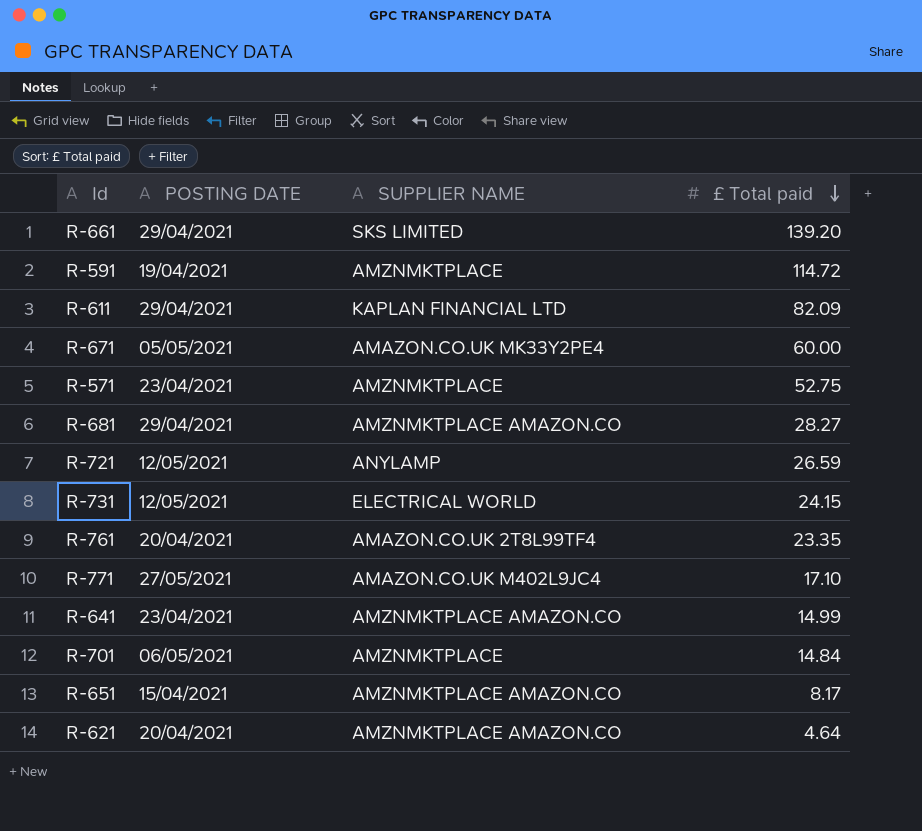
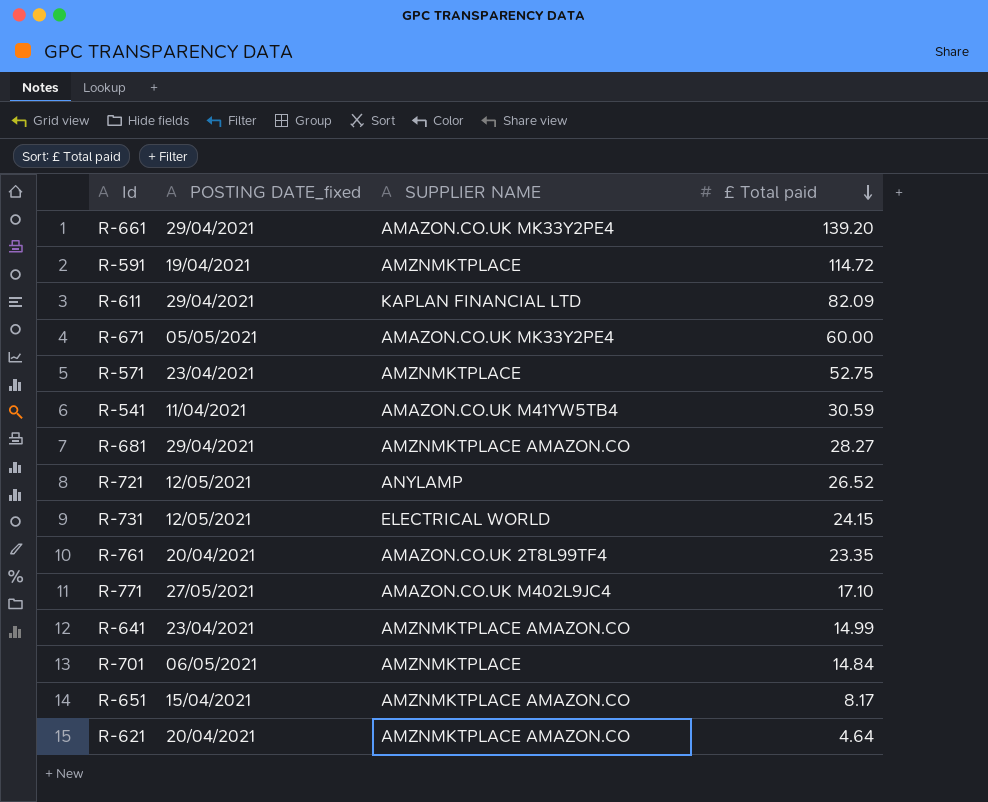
column name: POSTING DATE -> POSTING DATE_fixed
R-661 | SUPPLIER NAME: SKS LIMITED -> AMAZON.CO.UK MK33Y2PE4
row R-541: none -> 11/04/2021 | AMAZON.CO.UK M41YW5TB4 | 30.59
R-721 | £ Total paid: 26.59 -> 26.52

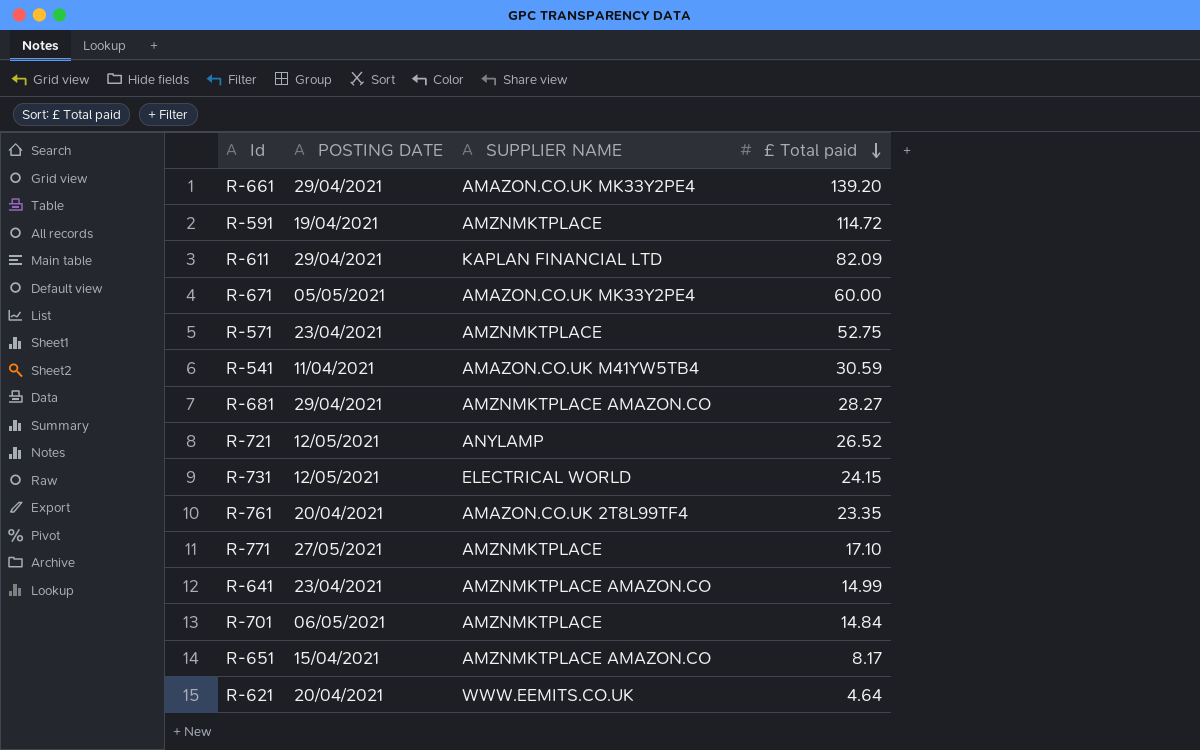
column name: POSTING DATE_fixed -> POSTING DATE
R-771 | SUPPLIER NAME: AMAZON.CO.UK M402L9JC4 -> AMZNMKTPLACE
R-621 | SUPPLIER NAME: AMZNMKTPLACE AMAZON.CO -> WWW.EEMITS.CO.UK

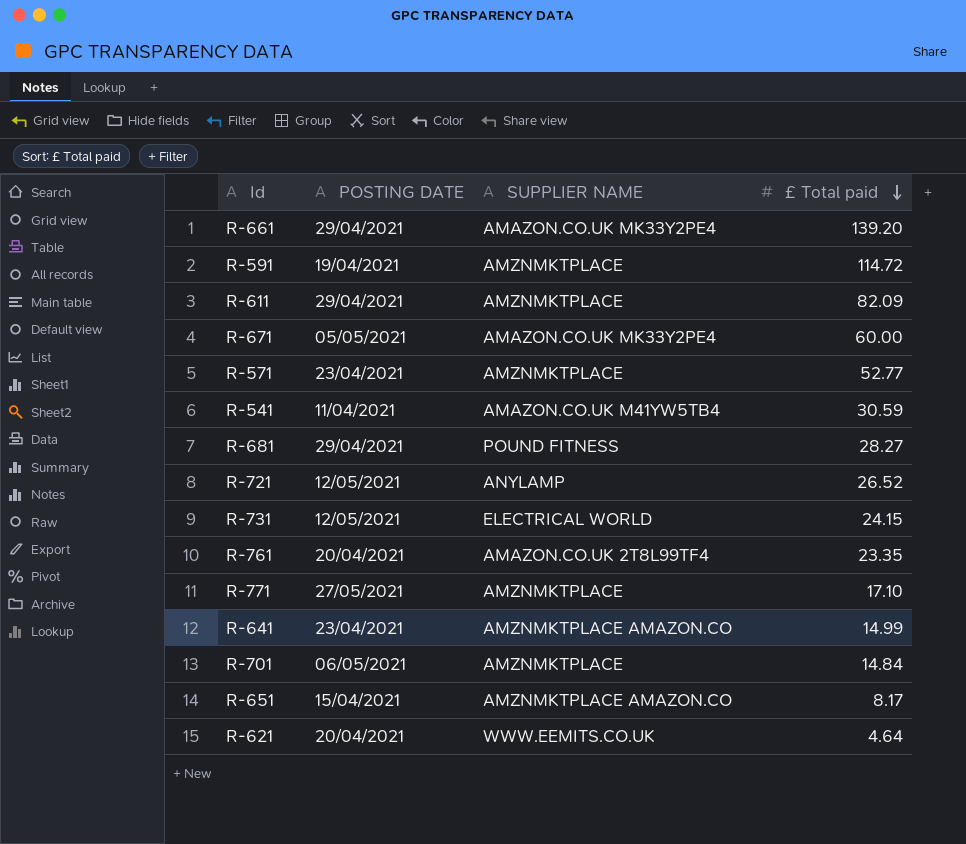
R-611 | SUPPLIER NAME: KAPLAN FINANCIAL LTD -> AMZNMKTPLACE
R-571 | £ Total paid: 52.75 -> 52.77
R-681 | SUPPLIER NAME: AMZNMKTPLACE AMAZON.CO -> POUND FITNESS

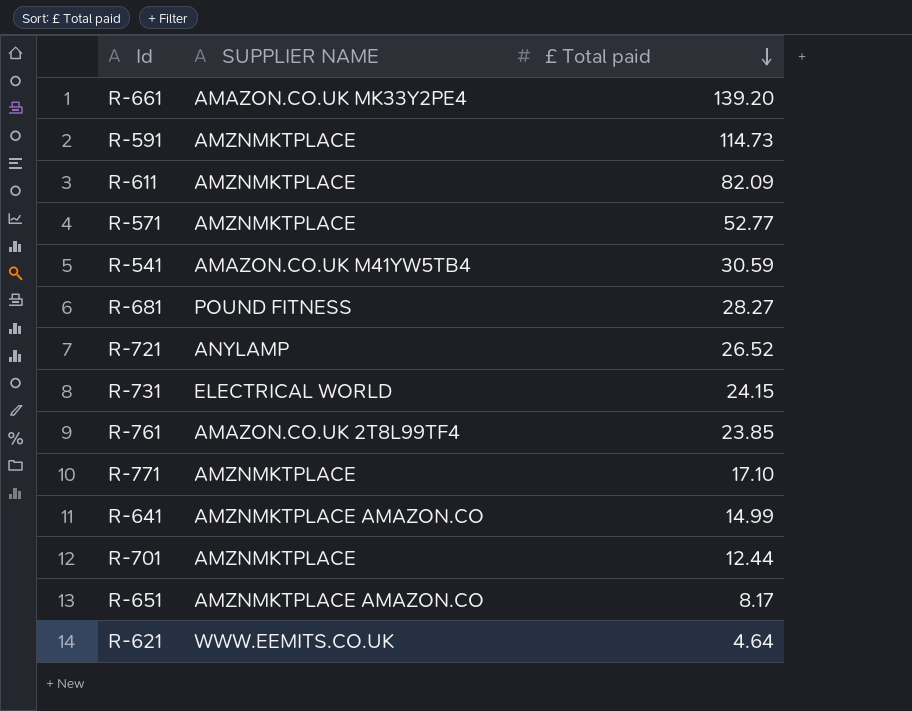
column POSTING DATE | position: 2 -> none
row R-671: 05/05/2021 | AMAZON.CO.UK MK33Y2PE4 | 60.00 -> none
R-591 | £ Total paid: 114.72 -> 114.73
R-761 | £ Total paid: 23.35 -> 23.85
R-701 | £ Total paid: 14.84 -> 12.44

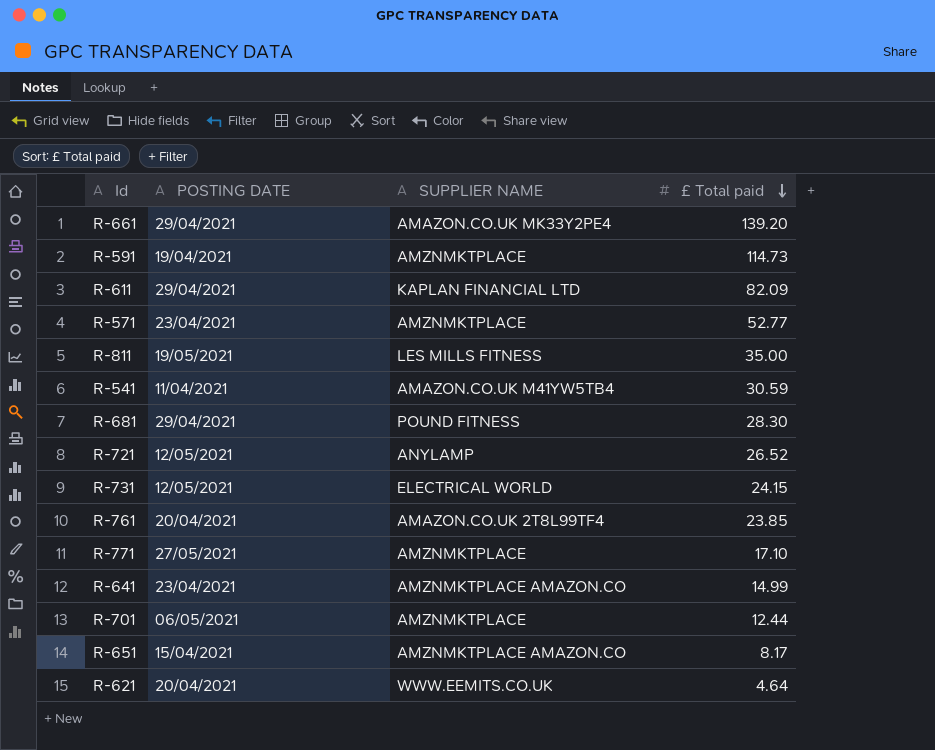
column POSTING DATE | position: none -> 2
R-611 | SUPPLIER NAME: AMZNMKTPLACE -> KAPLAN FINANCIAL LTD
row R-811: none -> 19/05/2021 | LES MILLS FITNESS | 35.00
R-681 | £ Total paid: 28.27 -> 28.30

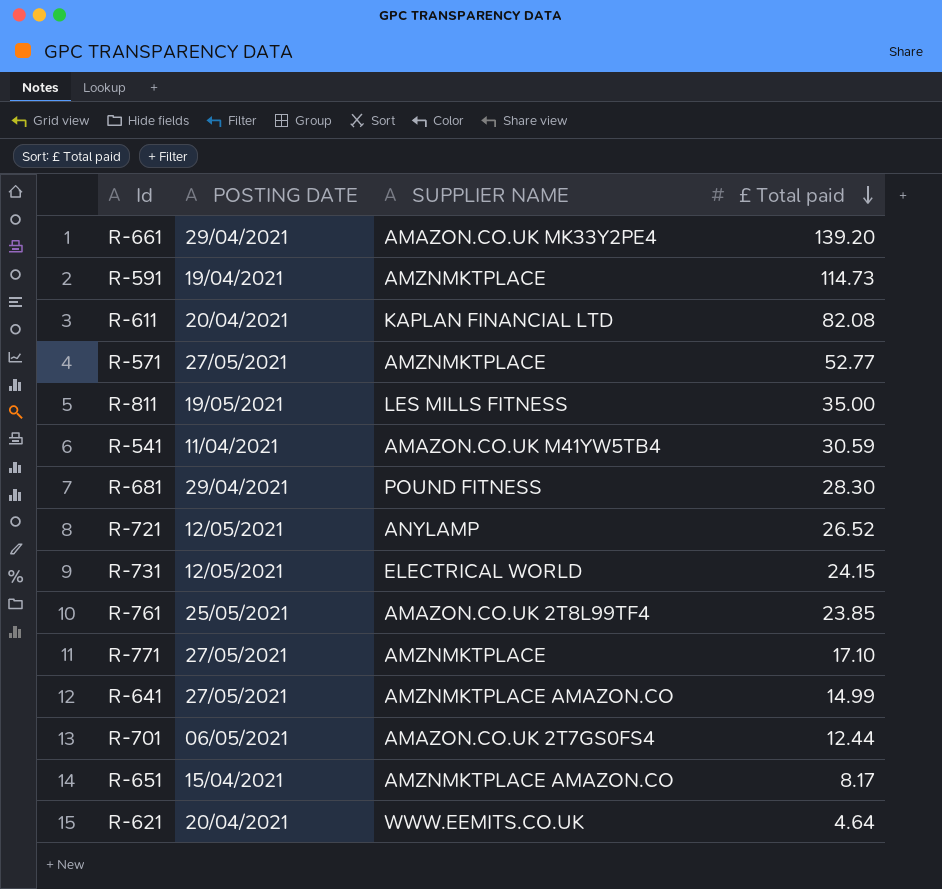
R-611 | POSTING DATE: 29/04/2021 -> 20/04/2021
R-611 | £ Total paid: 82.09 -> 82.08
R-571 | POSTING DATE: 23/04/2021 -> 27/05/2021
R-761 | POSTING DATE: 20/04/2021 -> 25/05/2021
R-641 | POSTING DATE: 23/04/2021 -> 27/05/2021
R-701 | SUPPLIER NAME: AMZNMKTPLACE -> AMAZON.CO.UK 2T7GS0FS4

